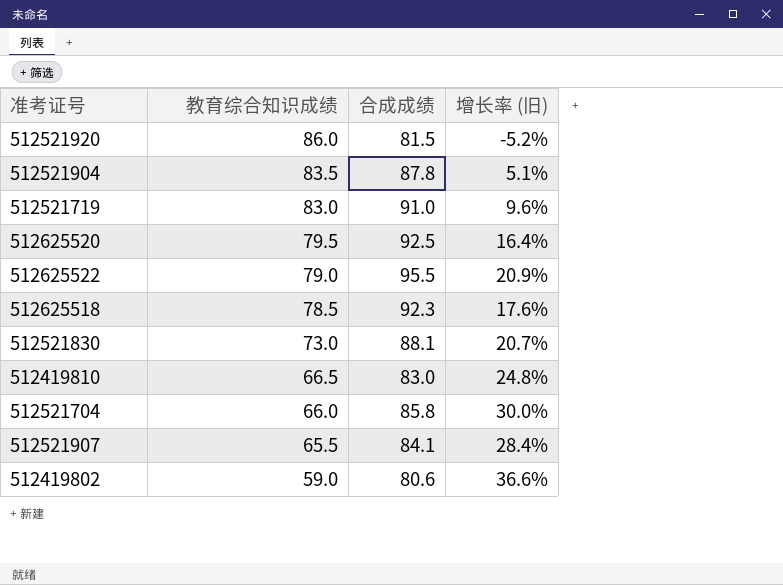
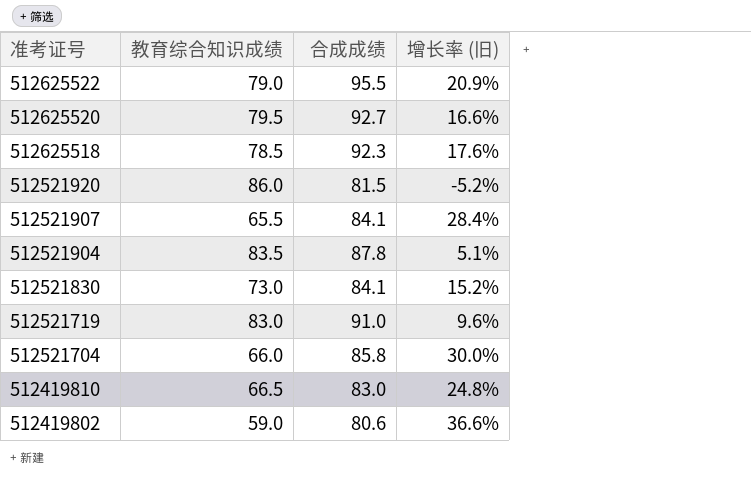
row order: 教育综合知识成绩 descending -> 准考证号 descending
512625520 | 合成成绩: 92.5 -> 92.7
512625520 | 增长率 (旧): 16.4% -> 16.6%
512521830 | 合成成绩: 88.1 -> 84.1
512521830 | 增长率 (旧): 20.7% -> 15.2%

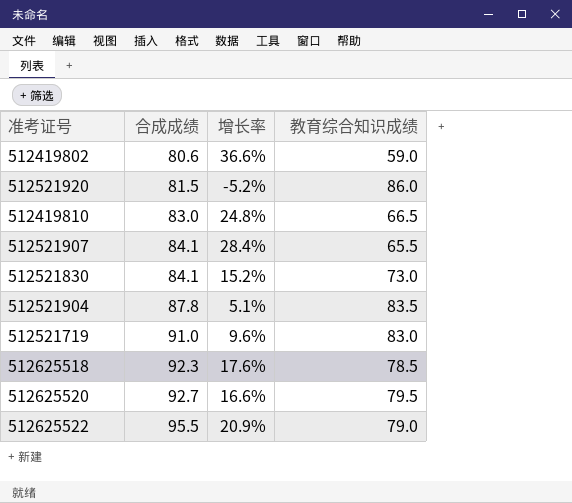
row order: 准考证号 descending -> 合成成绩 ascending
column name: 增长率 (旧) -> 增长率
column 教育综合知识成绩 | position: 2 -> 4
row 512521704: 66.0 | 85.8 | 30.0% -> none

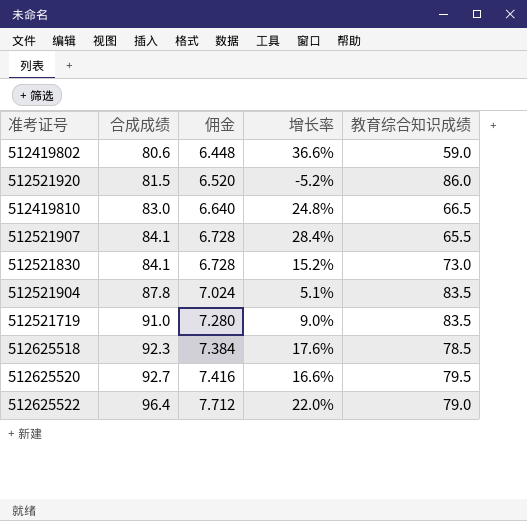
column 佣金 | formula: none -> [合成成绩] * 0.08
512521719 | 增长率: 9.6% -> 9.0%
512521719 | 教育综合知识成绩: 83.0 -> 83.5
512625522 | 合成成绩: 95.5 -> 96.4
512625522 | 增长率: 20.9% -> 22.0%

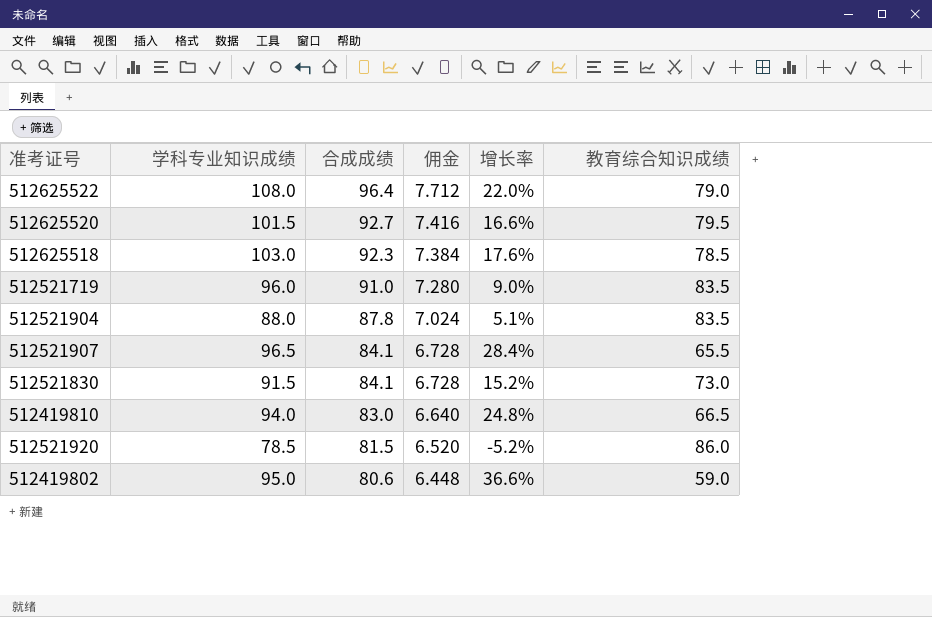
row order: 合成成绩 ascending -> 合成成绩 descending
column 学科专业知识成绩 | position: none -> 2

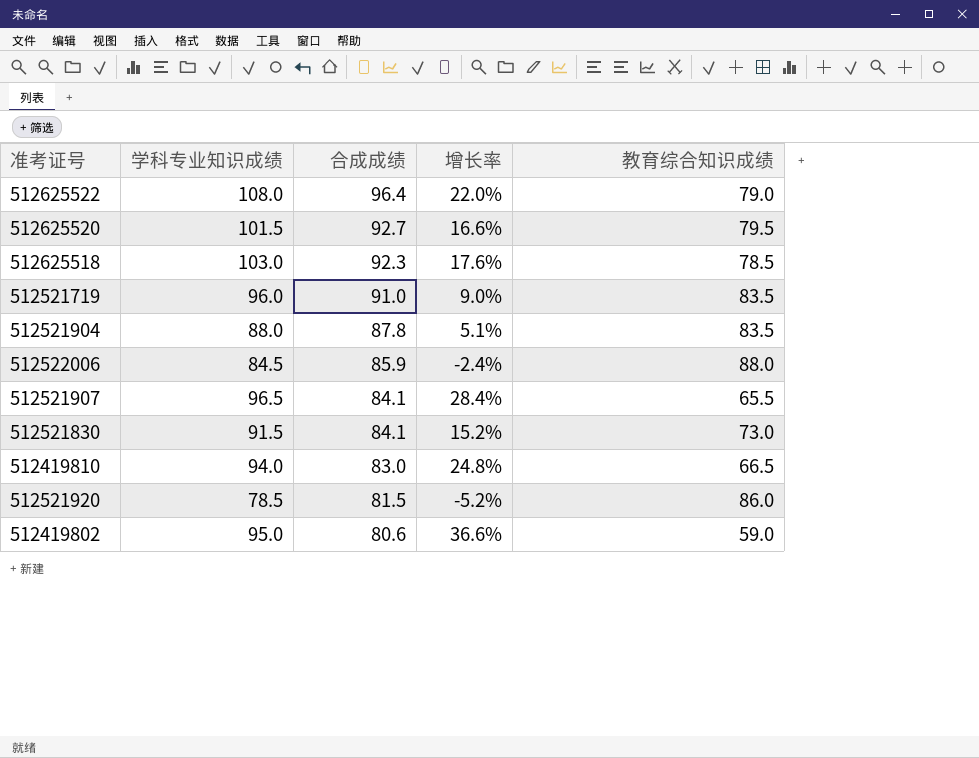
column 佣金 | formula: [合成成绩] * 0.08 -> none
row 512522006: none -> 84.5 | 85.9 | -2.4% | 88.0

